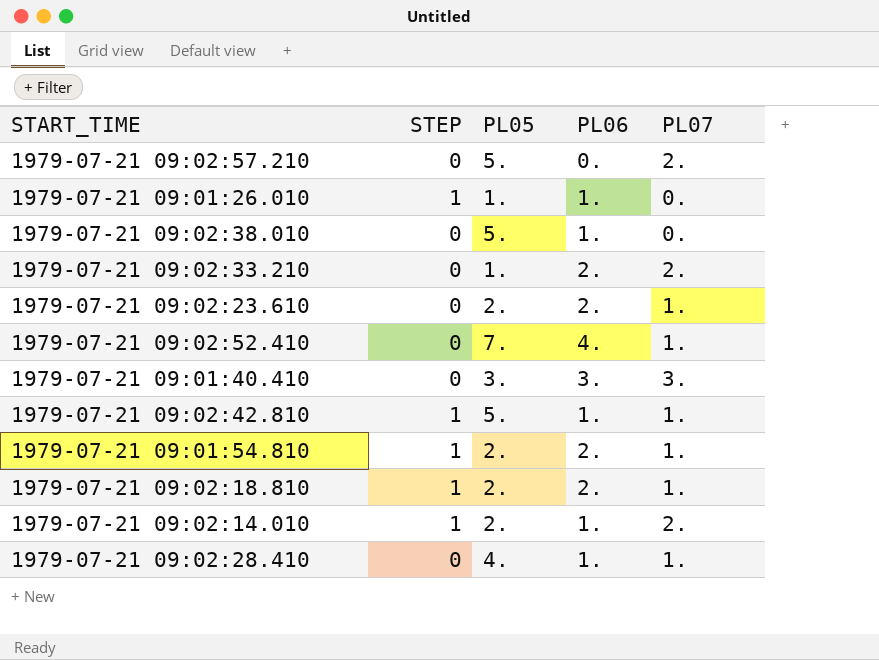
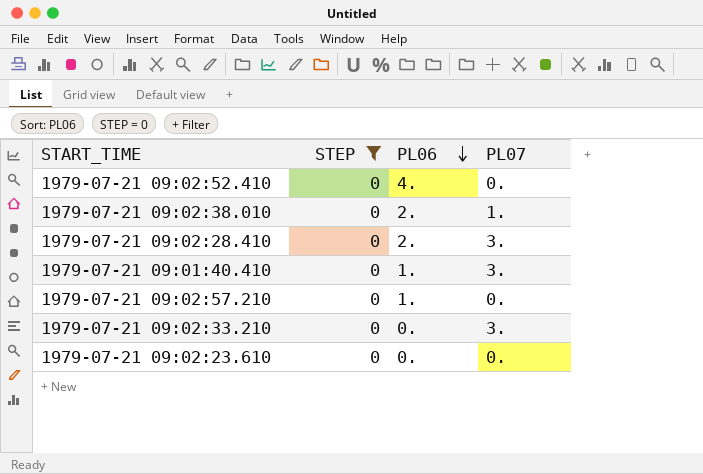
filter: none -> STEP = 0
row order: none -> PL06 descending
column PL05 | position: 3 -> none
1979-07-21 09:02:52.410 | PL07: 1. -> 0.
1979-07-21 09:02:38.010 | PL06: 1. -> 2.
1979-07-21 09:02:38.010 | PL07: 0. -> 1.
1979-07-21 09:02:28.410 | PL06: 1. -> 2.
1979-07-21 09:02:28.410 | PL07: 1. -> 3.
1979-07-21 09:01:40.410 | PL06: 3. -> 1.
1979-07-21 09:02:57.210 | PL06: 0. -> 1.
1979-07-21 09:02:57.210 | PL07: 2. -> 0.
1979-07-21 09:02:33.210 | PL06: 2. -> 0.
1979-07-21 09:02:33.210 | PL07: 2. -> 3.
1979-07-21 09:02:23.610 | PL06: 2. -> 0.
1979-07-21 09:02:23.610 | PL07: 1. -> 0.

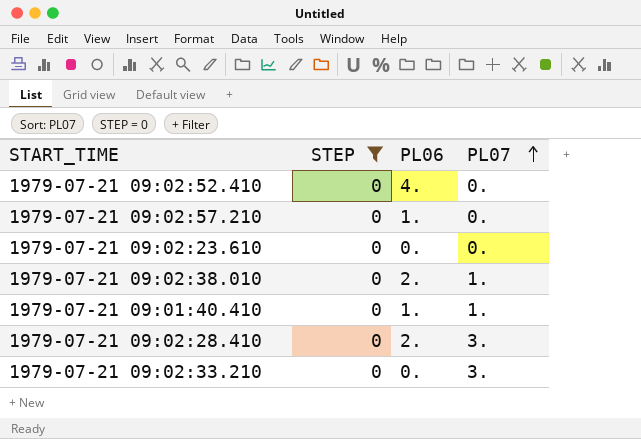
row order: PL06 descending -> PL07 ascending
1979-07-21 09:01:40.410 | PL07: 3. -> 1.

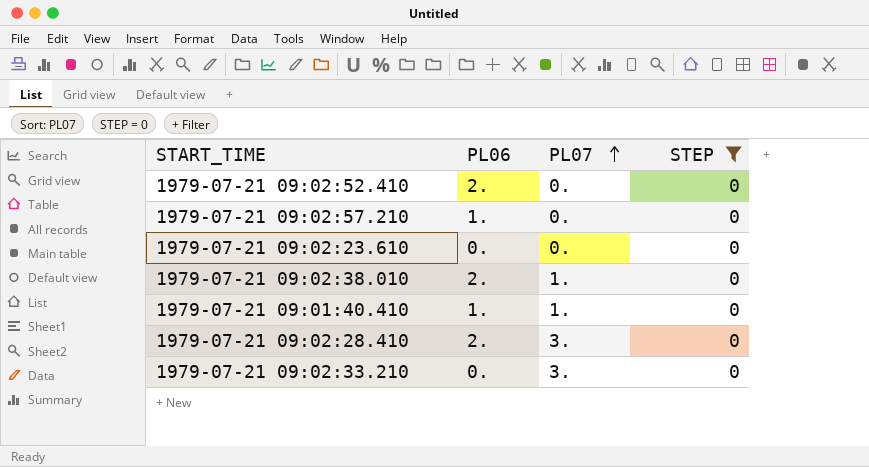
column STEP | position: 2 -> 4
1979-07-21 09:02:52.410 | PL06: 4. -> 2.

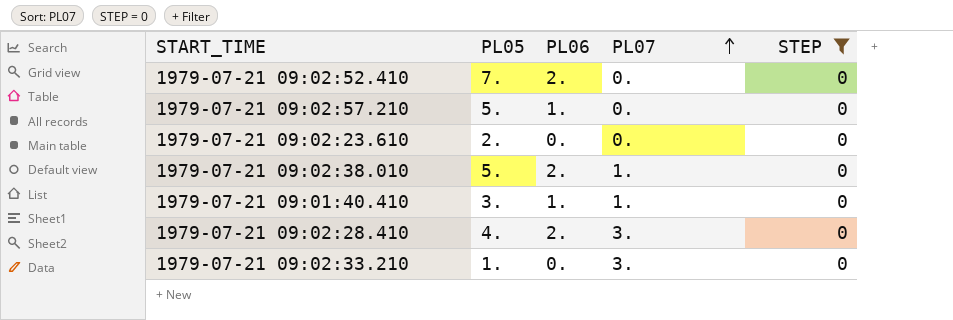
column PL05 | position: none -> 2

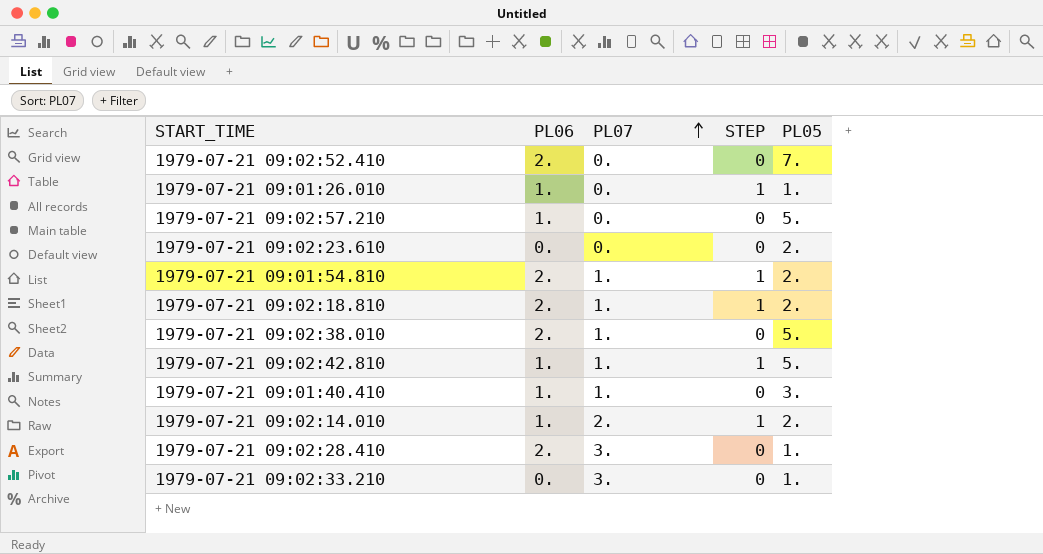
filter: STEP = 0 -> none
column PL05 | position: 2 -> 5
1979-07-21 09:02:28.410 | PL05: 4. -> 1.

